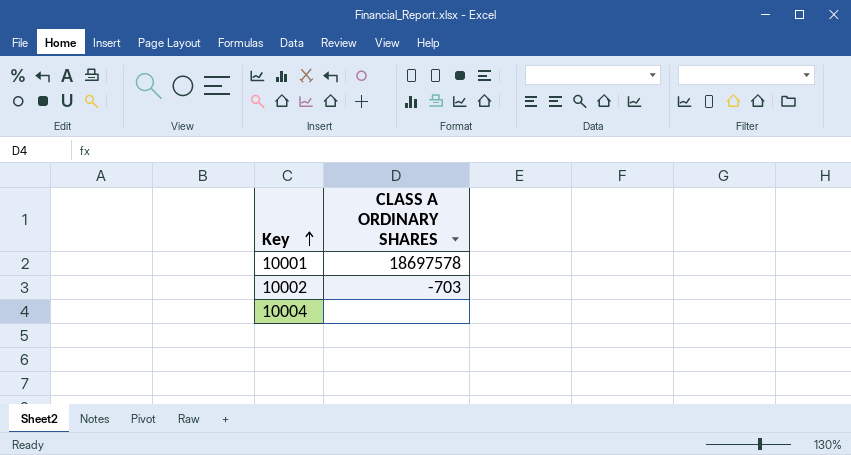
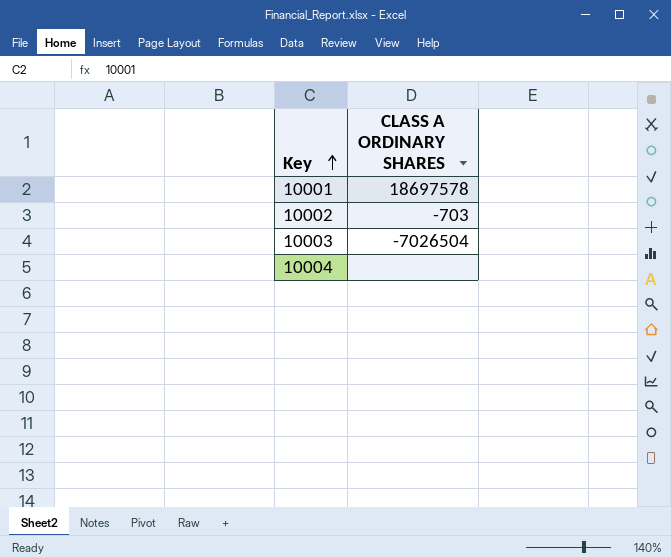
row 10003: none -> -7026504

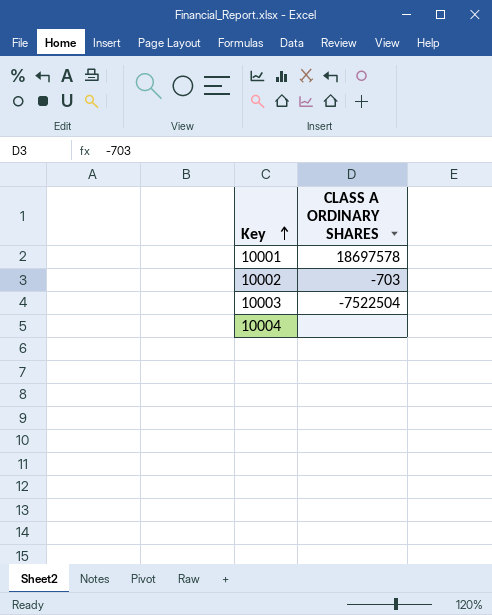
10003 | CLASS A ORDINARY SHARES: -7026504 -> -7522504

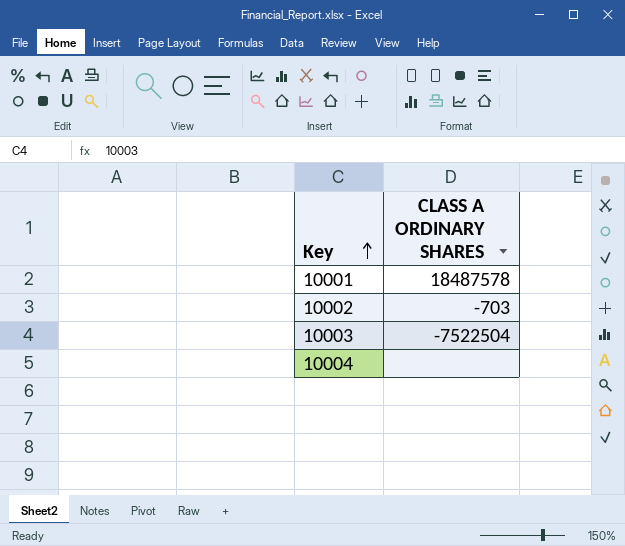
10001 | CLASS A ORDINARY SHARES: 18697578 -> 18487578

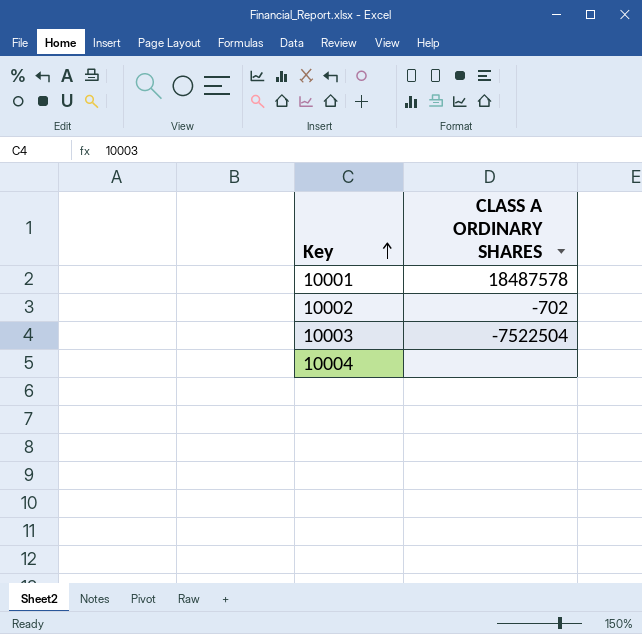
10002 | CLASS A ORDINARY SHARES: -703 -> -702

